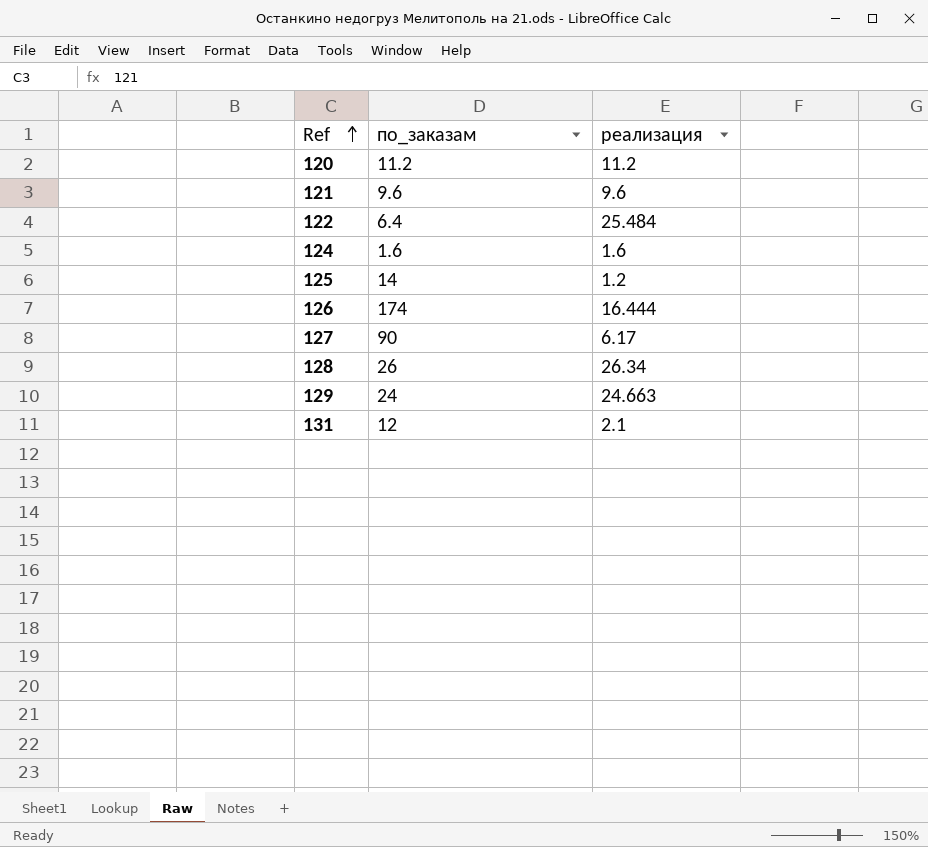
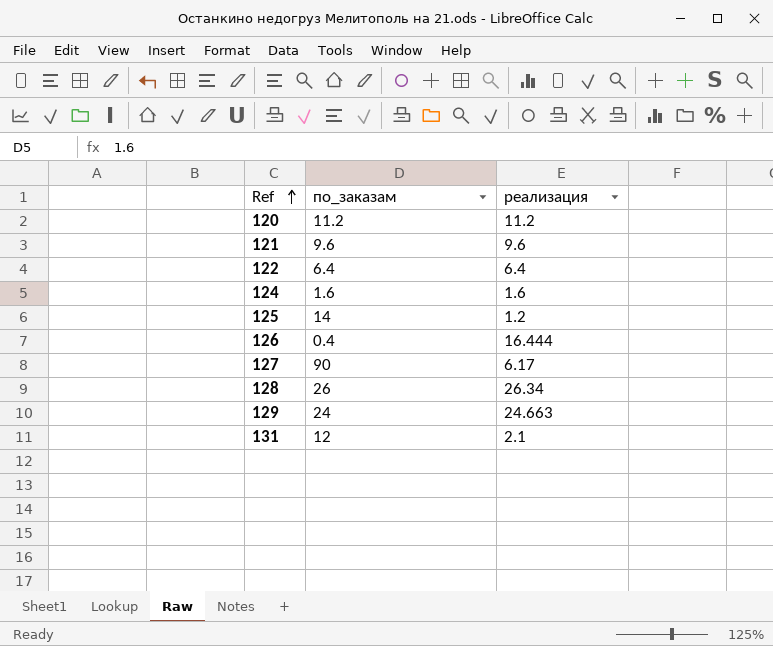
122 | реализация: 25.484 -> 6.4
126 | по_заказам: 174 -> 0.4

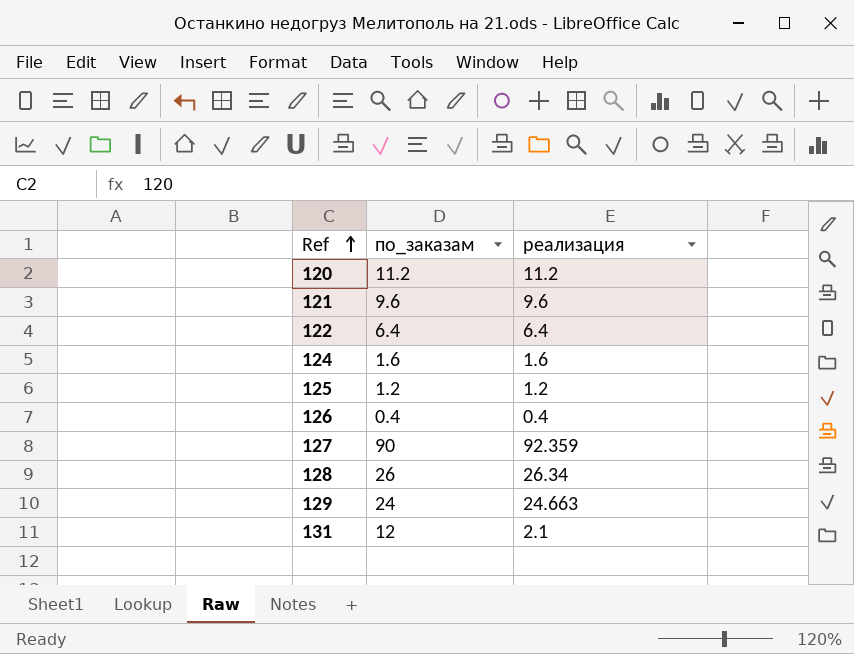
125 | по_заказам: 14 -> 1.2
126 | реализация: 16.444 -> 0.4
127 | реализация: 6.17 -> 92.359

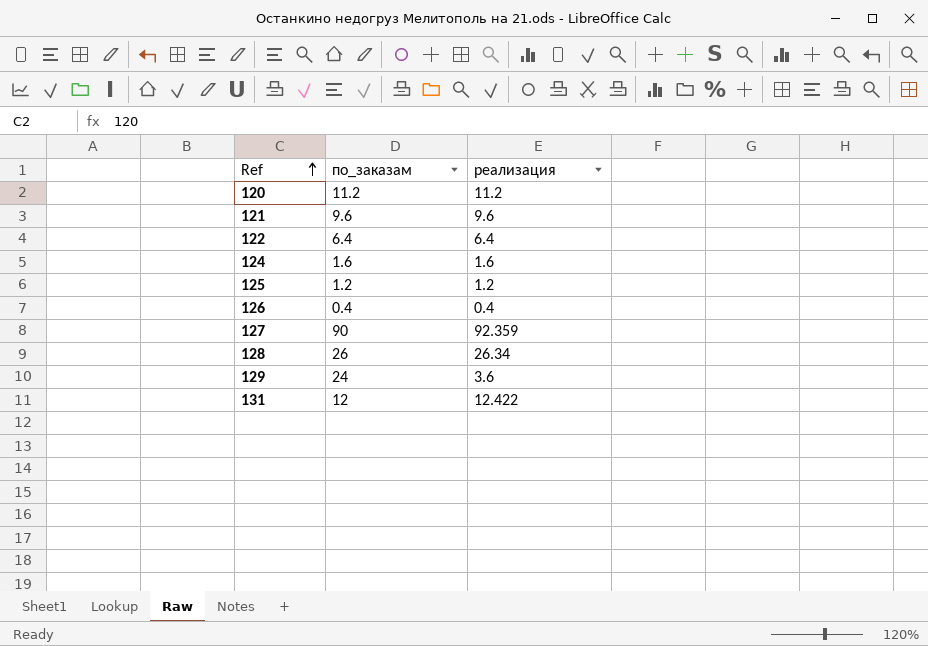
129 | реализация: 24.663 -> 3.6
131 | реализация: 2.1 -> 12.422

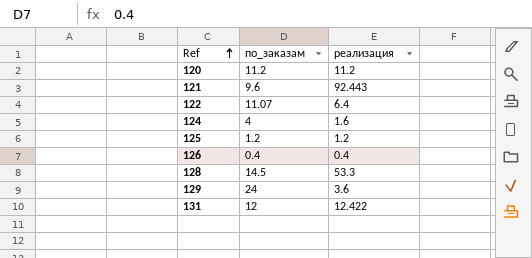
row 127: 90 | 92.359 -> none
121 | реализация: 9.6 -> 92.443
122 | по_заказам: 6.4 -> 11.07
124 | по_заказам: 1.6 -> 4
128 | по_заказам: 26 -> 14.5
128 | реализация: 26.34 -> 53.3

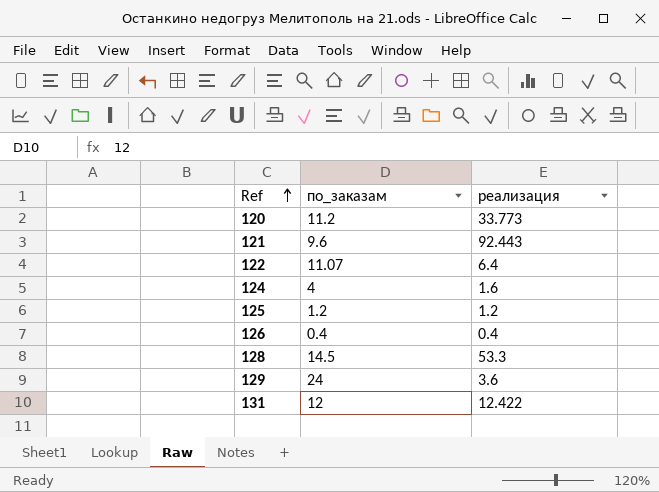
120 | реализация: 11.2 -> 33.773

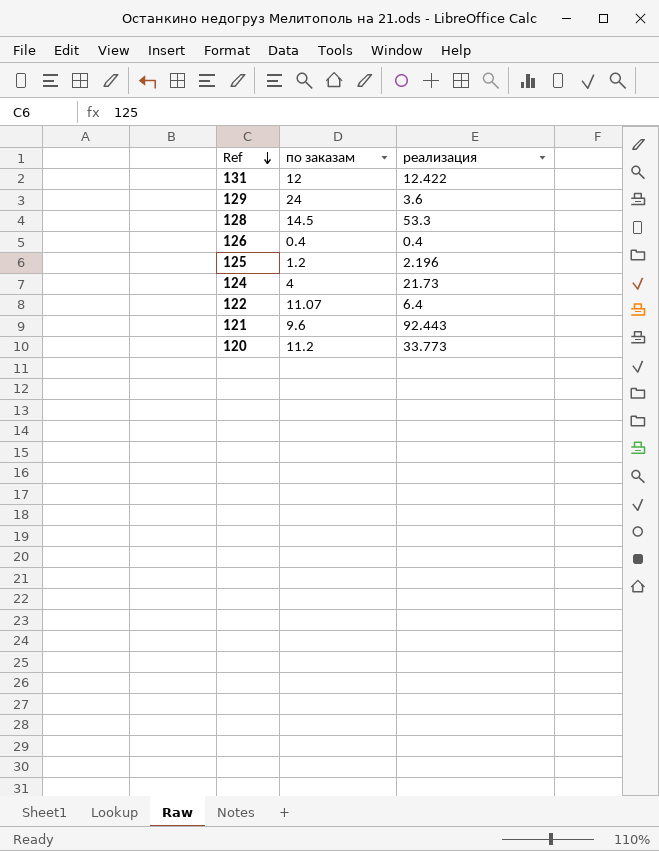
row order: Ref ascending -> Ref descending
column name: по_заказам -> по заказам
125 | реализация: 1.2 -> 2.196
124 | реализация: 1.6 -> 21.73

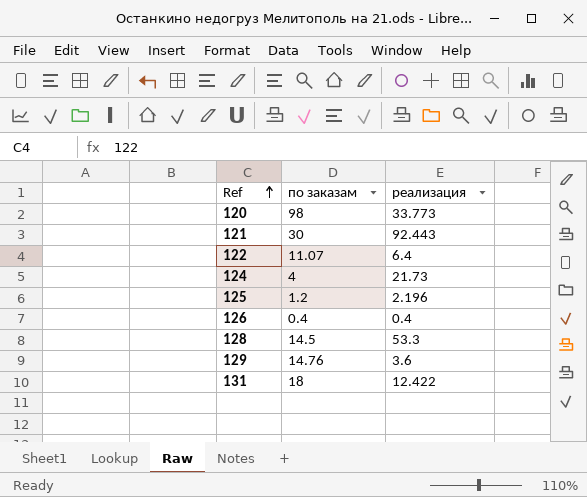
row order: Ref descending -> Ref ascending
120 | по заказам: 11.2 -> 98
121 | по заказам: 9.6 -> 30
129 | по заказам: 24 -> 14.76
131 | по заказам: 12 -> 18

